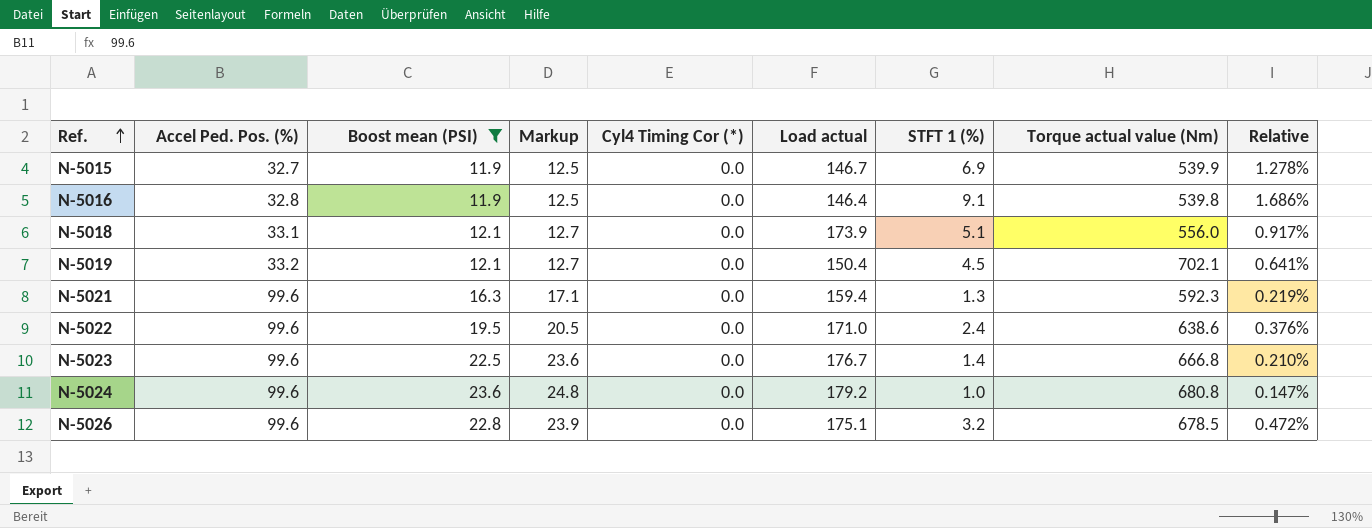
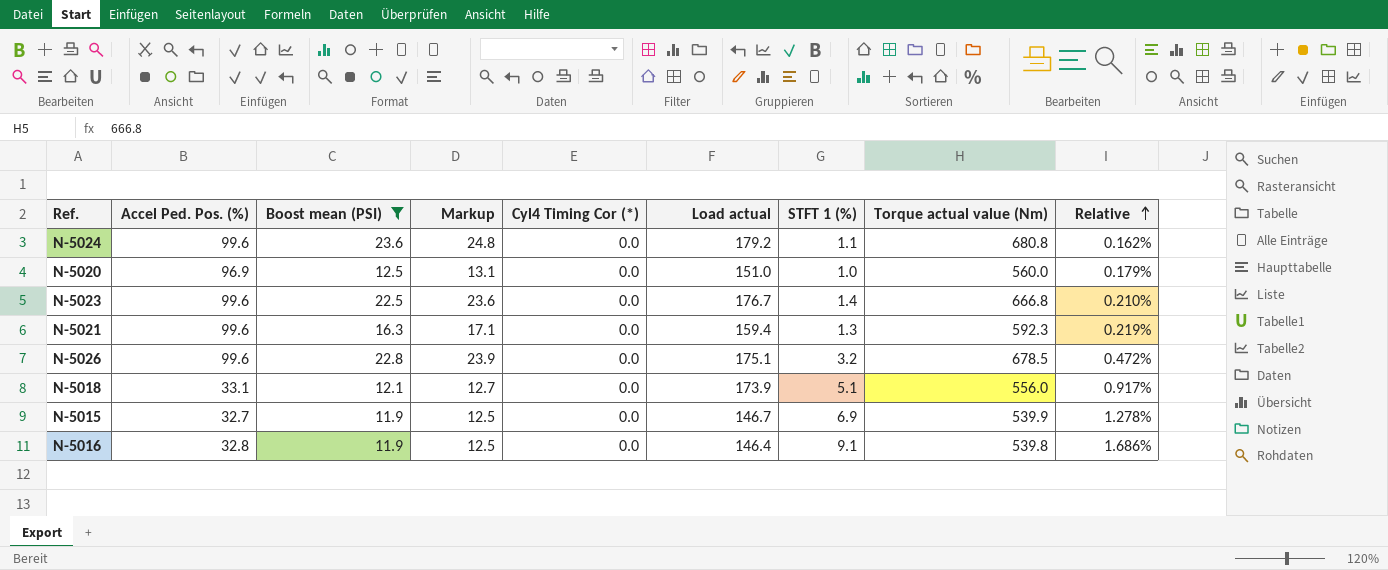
row order: Ref. ascending -> Relative ascending
row N-5019: 33.2 | 12.1 | 12.7 | 0.0 | 150.4 | 4.5 | 702.1 | 0.641% -> none
row N-5022: 99.6 | 19.5 | 20.5 | 0.0 | 171.0 | 2.4 | 638.6 | 0.376% -> none
N-5024 | STFT 1 (%): 1.0 -> 1.1
N-5024 | Relative: 0.147% -> 0.162%
row N-5020: none -> 96.9 | 12.5 | 13.1 | 0.0 | 151.0 | 1.0 | 560.0 | 0.179%

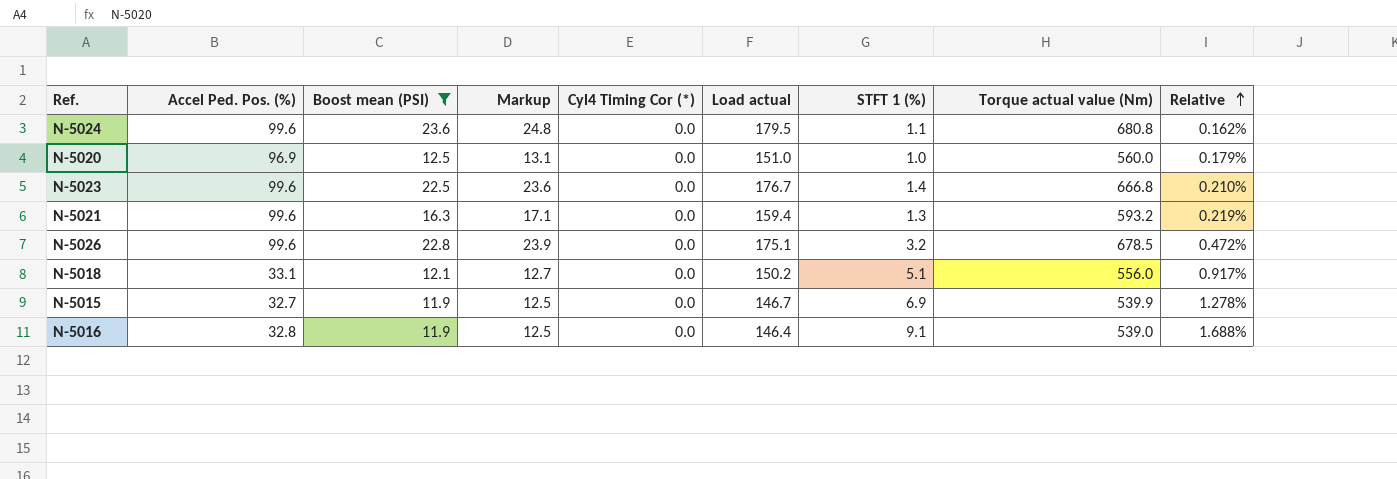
N-5024 | Load actual: 179.2 -> 179.5
N-5021 | Torque actual value (Nm): 592.3 -> 593.2
N-5018 | Load actual: 173.9 -> 150.2
N-5016 | Torque actual value (Nm): 539.8 -> 539.0
N-5016 | Relative: 1.686% -> 1.688%

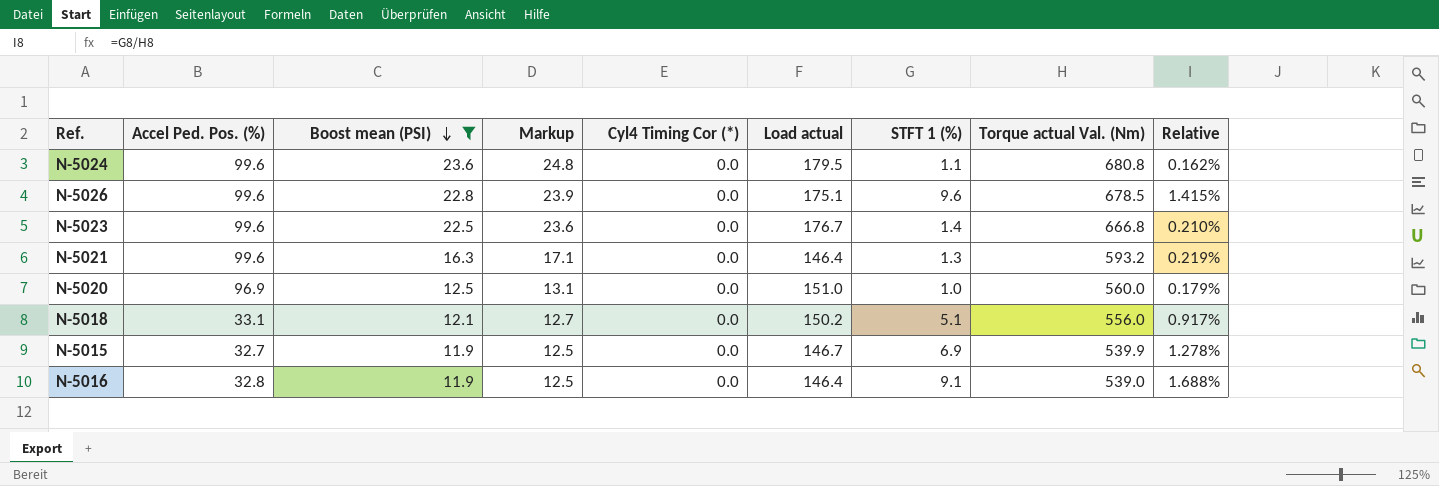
row order: Relative ascending -> Boost mean (PSI) descending
column name: Torque actual value (Nm) -> Torque actual Val. (Nm)
N-5026 | STFT 1 (%): 3.2 -> 9.6
N-5026 | Relative: 0.472% -> 1.415%
N-5021 | Load actual: 159.4 -> 146.4

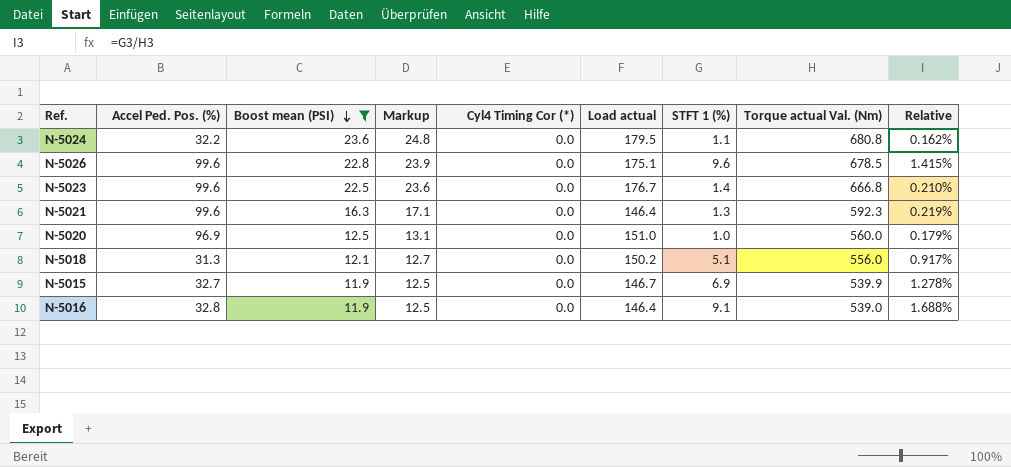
N-5024 | Accel Ped. Pos. (%): 99.6 -> 32.2
N-5021 | Torque actual Val. (Nm): 593.2 -> 592.3
N-5018 | Accel Ped. Pos. (%): 33.1 -> 31.3

